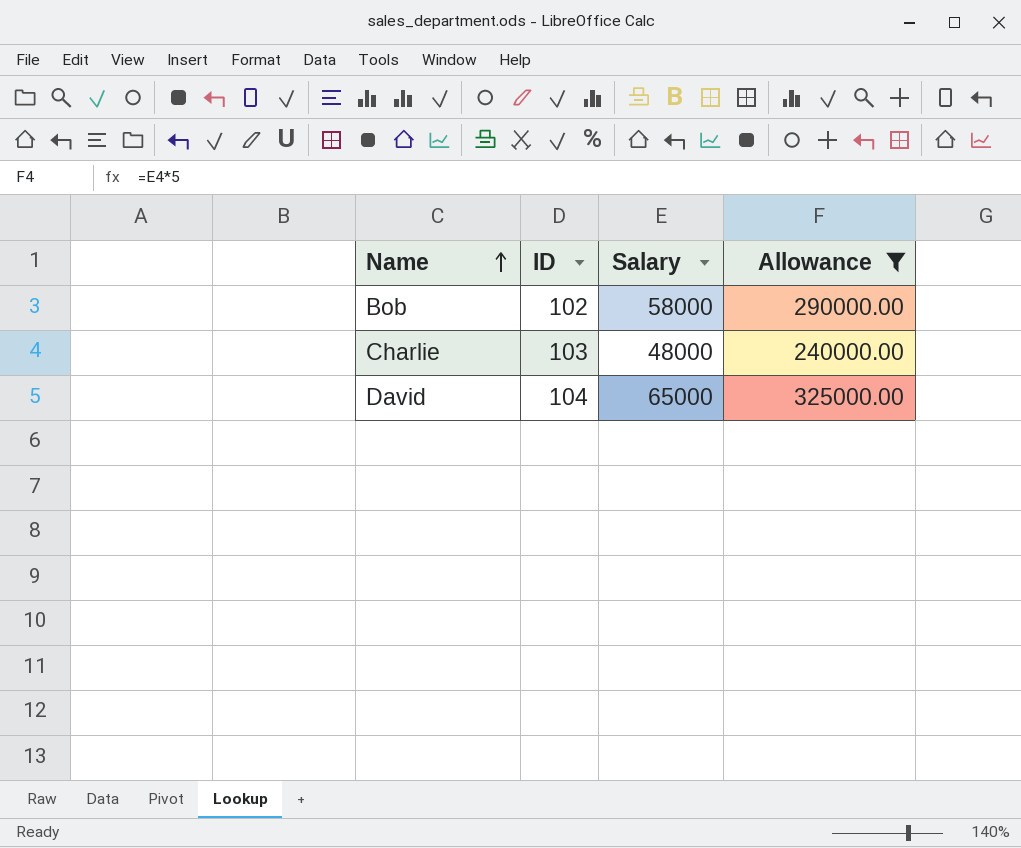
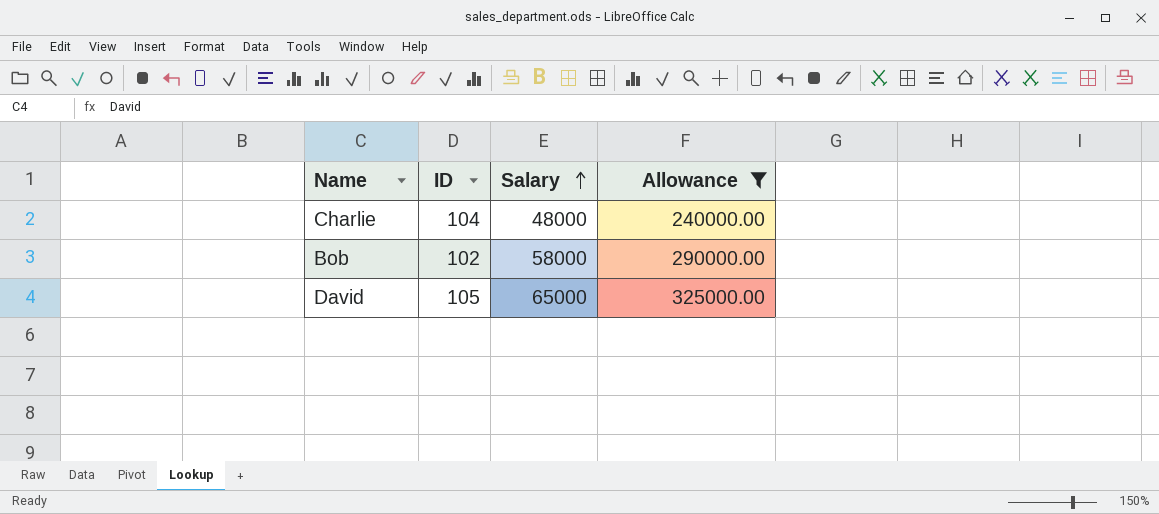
row order: Name ascending -> Salary ascending
Charlie | ID: 103 -> 104
David | ID: 104 -> 105

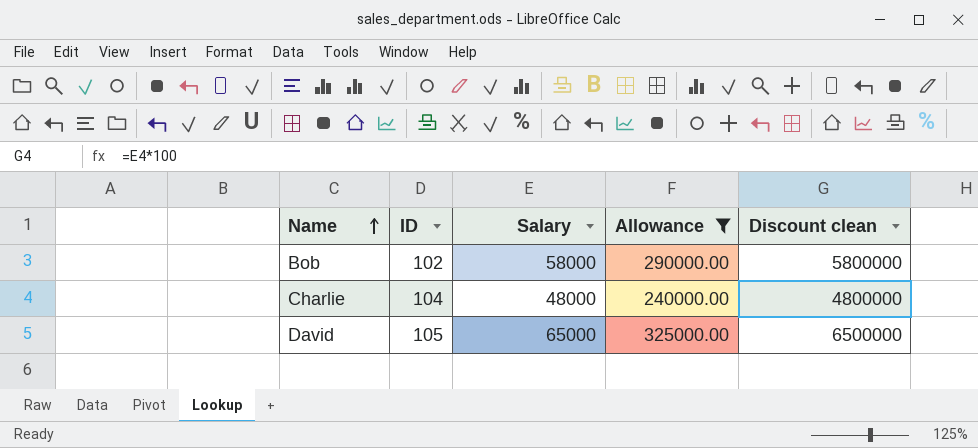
row order: Salary ascending -> Name ascending
column Discount clean | formula: none -> [Salary] * 100

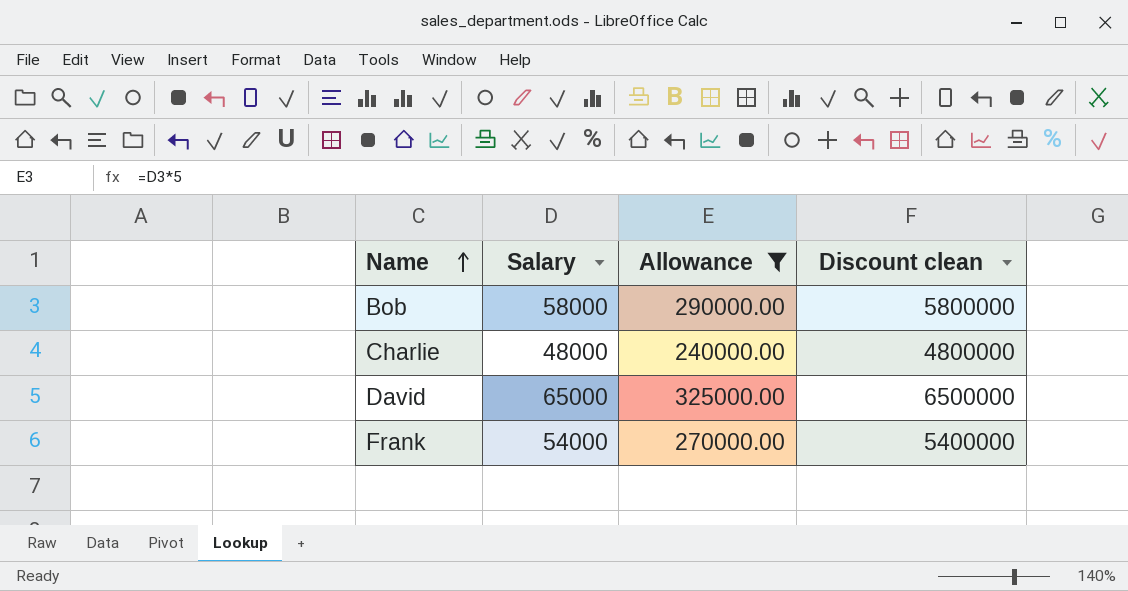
column ID | position: 2 -> none
row Frank: none -> 54000 | 270000.00 | 5400000

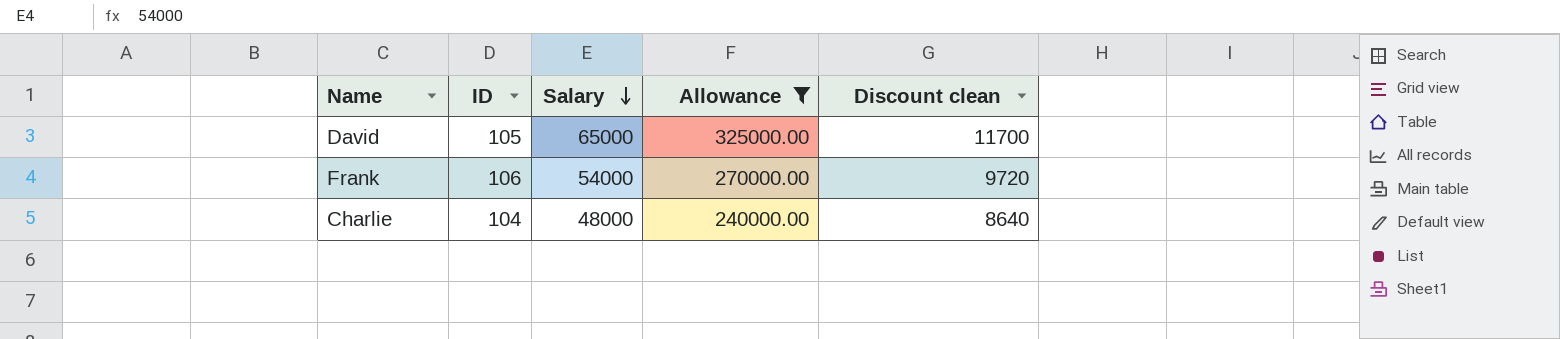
row order: Name ascending -> Salary descending
column ID | position: none -> 2
column Discount clean | formula: [Salary] * 100 -> [Salary] * 0.18
row Bob: 58000 | 290000.00 | 5800000 -> none

